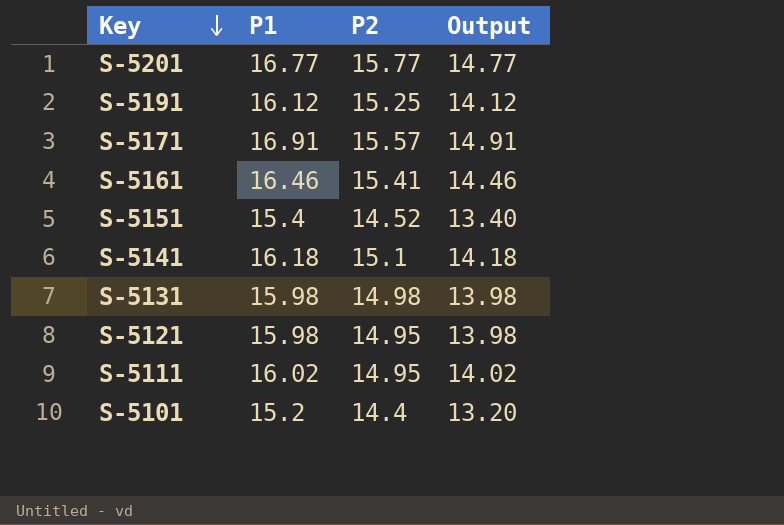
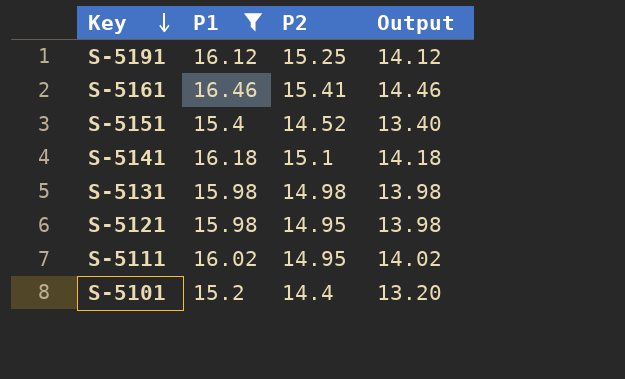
filter: none -> P1 <= 16.46

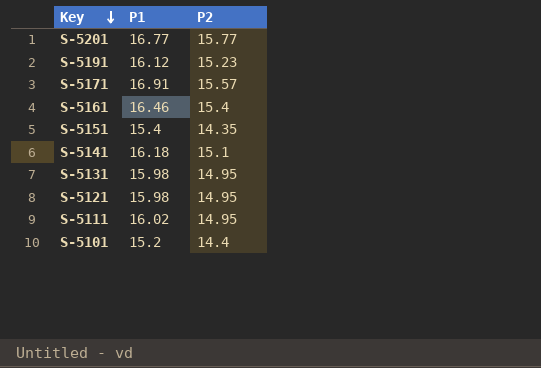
filter: P1 <= 16.46 -> none
column Output | formula: [P1] - 2 -> none
S-5191 | P2: 15.25 -> 15.23
S-5161 | P2: 15.41 -> 15.4
S-5151 | P2: 14.52 -> 14.35
S-5131 | P2: 14.98 -> 14.95

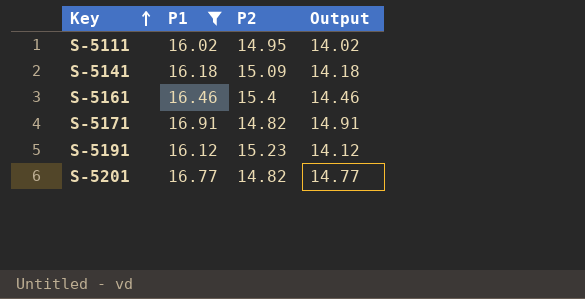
filter: none -> P1 >= 16.02
row order: Key descending -> Key ascending
column Output | formula: none -> [P1] - 2
S-5141 | P2: 15.1 -> 15.09
S-5171 | P2: 15.57 -> 14.82
S-5201 | P2: 15.77 -> 14.82

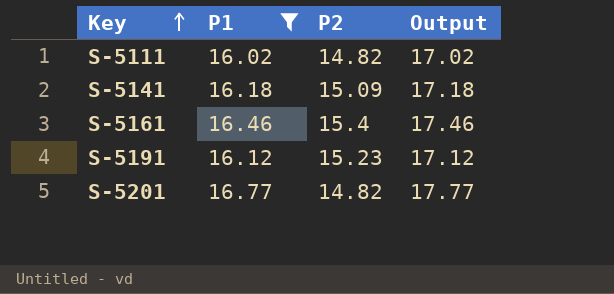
column Output | formula: [P1] - 2 -> [P1] + 1
row S-5171: 16.91 | 14.82 | 14.91 -> none
S-5111 | P2: 14.95 -> 14.82

